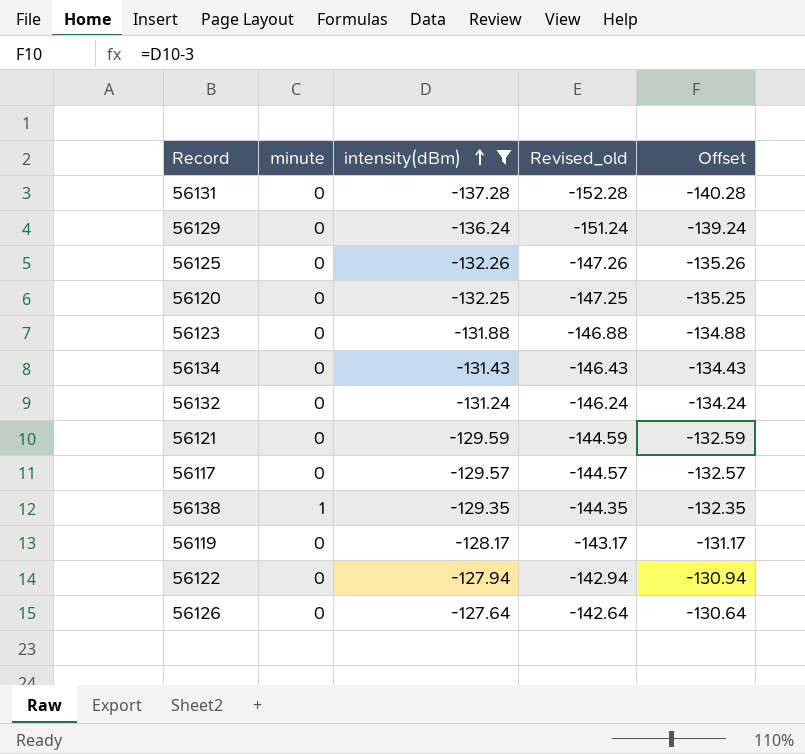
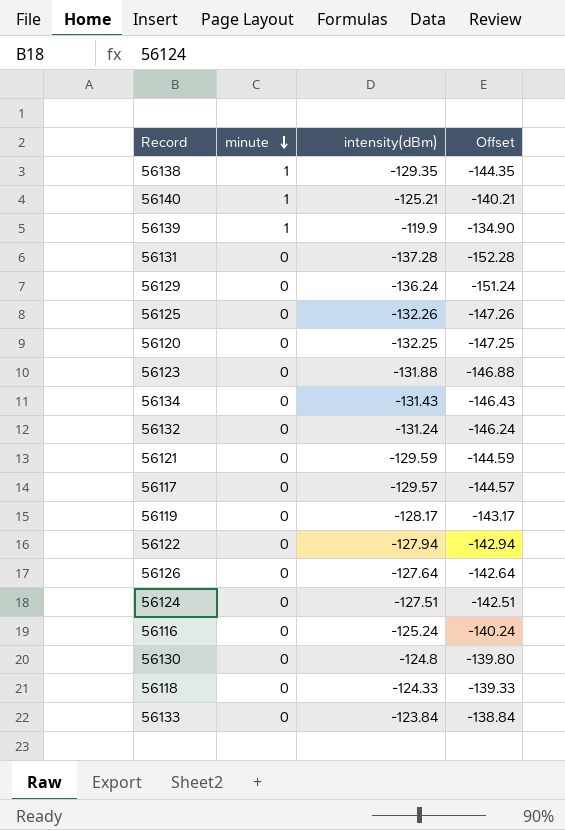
filter: intensity(dBm) <= -127.64 -> none
row order: intensity(dBm) ascending -> minute descending
column Revised_old | formula: [intensity(dBm)] - 15 -> none
column Offset | formula: [intensity(dBm)] - 3 -> [intensity(dBm)] - 15

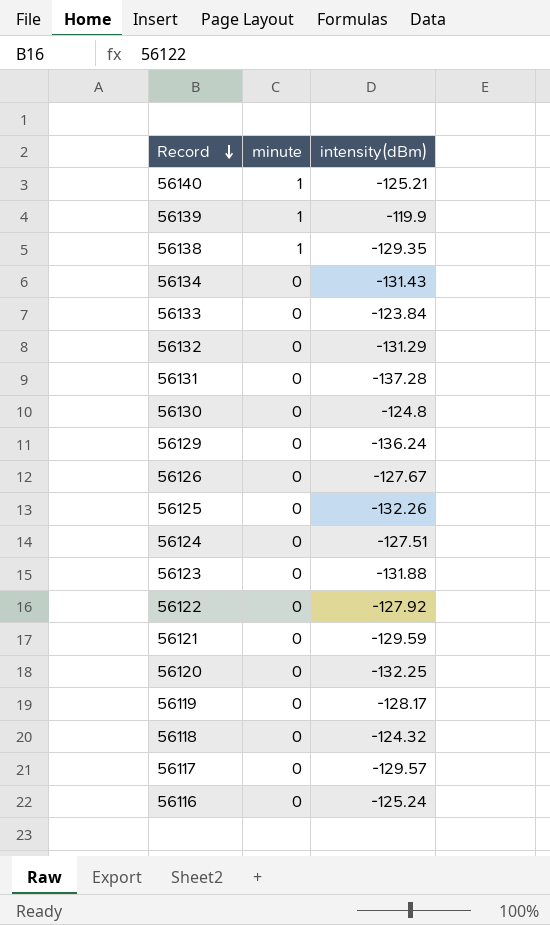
row order: minute descending -> Record descending
column Offset | formula: [intensity(dBm)] - 15 -> none
56132 | intensity(dBm): -131.24 -> -131.29
56126 | intensity(dBm): -127.64 -> -127.67
56122 | intensity(dBm): -127.94 -> -127.92
56118 | intensity(dBm): -124.33 -> -124.32

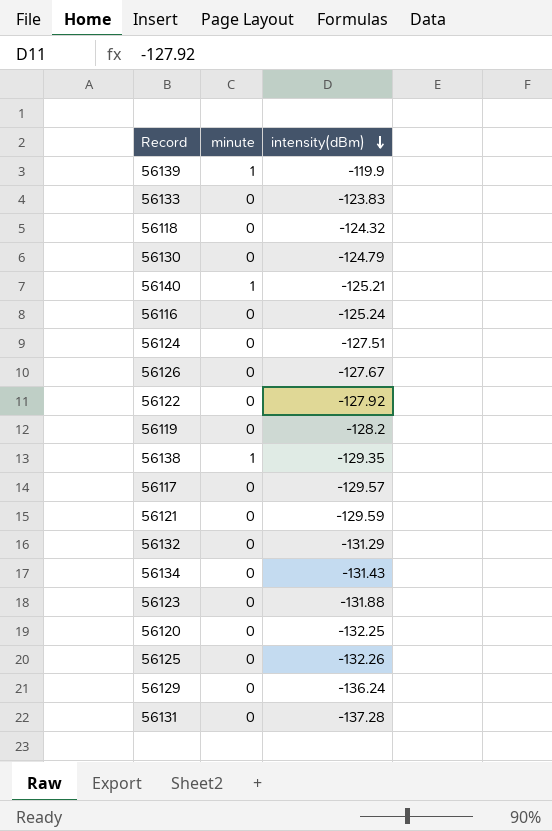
row order: Record descending -> intensity(dBm) descending
56133 | intensity(dBm): -123.84 -> -123.83
56130 | intensity(dBm): -124.8 -> -124.79
56119 | intensity(dBm): -128.17 -> -128.2

